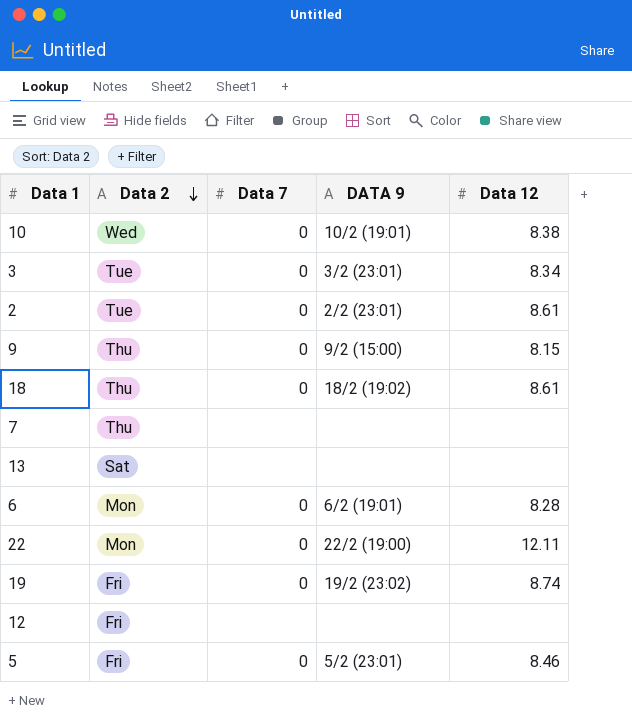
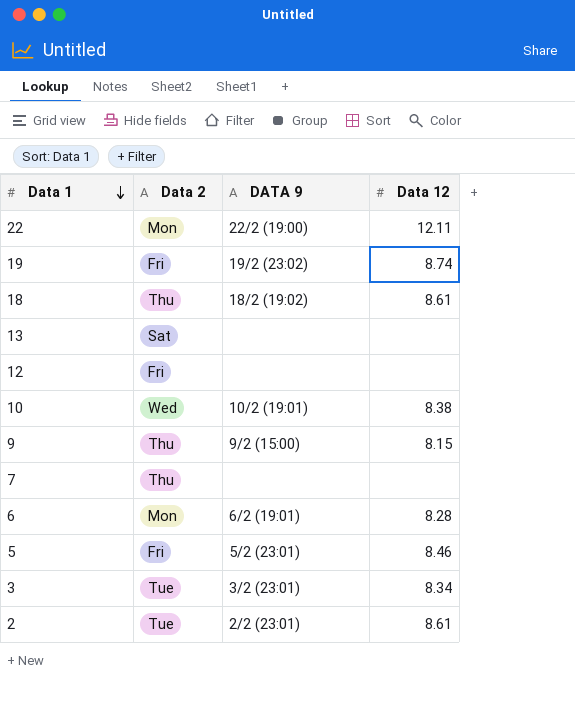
row order: Data 2 descending -> Data 1 descending
column Data 7 | position: 3 -> none

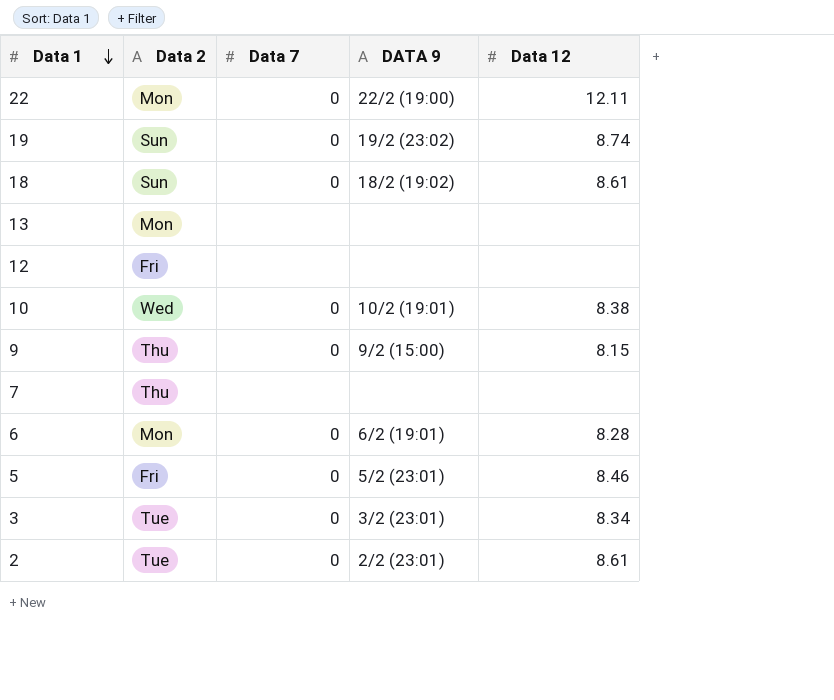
column Data 7 | position: none -> 3
19 | Data 2: Fri -> Sun
18 | Data 2: Thu -> Sun
13 | Data 2: Sat -> Mon

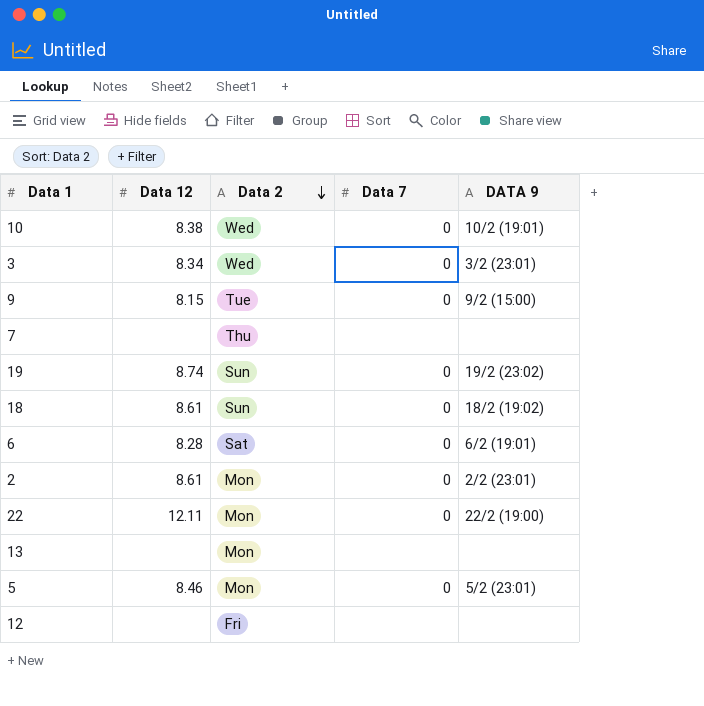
row order: Data 1 descending -> Data 2 descending
column Data 12 | position: 5 -> 2
3 | Data 2: Tue -> Wed
9 | Data 2: Thu -> Tue
6 | Data 2: Mon -> Sat
2 | Data 2: Tue -> Mon
5 | Data 2: Fri -> Mon

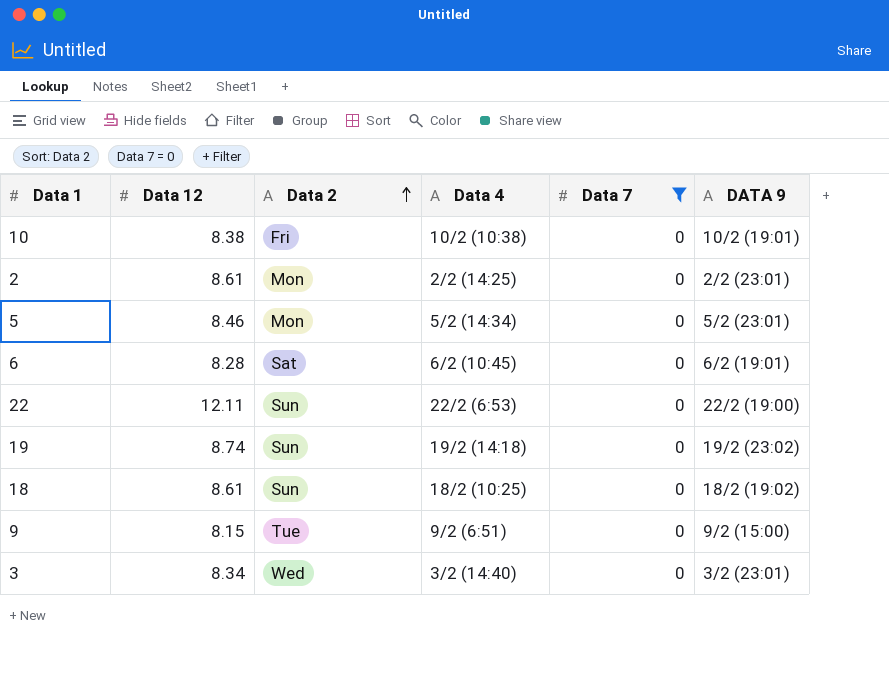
filter: none -> Data 7 = 0
row order: Data 2 descending -> Data 2 ascending
column Data 4 | position: none -> 4
10 | Data 2: Wed -> Fri
22 | Data 2: Mon -> Sun

